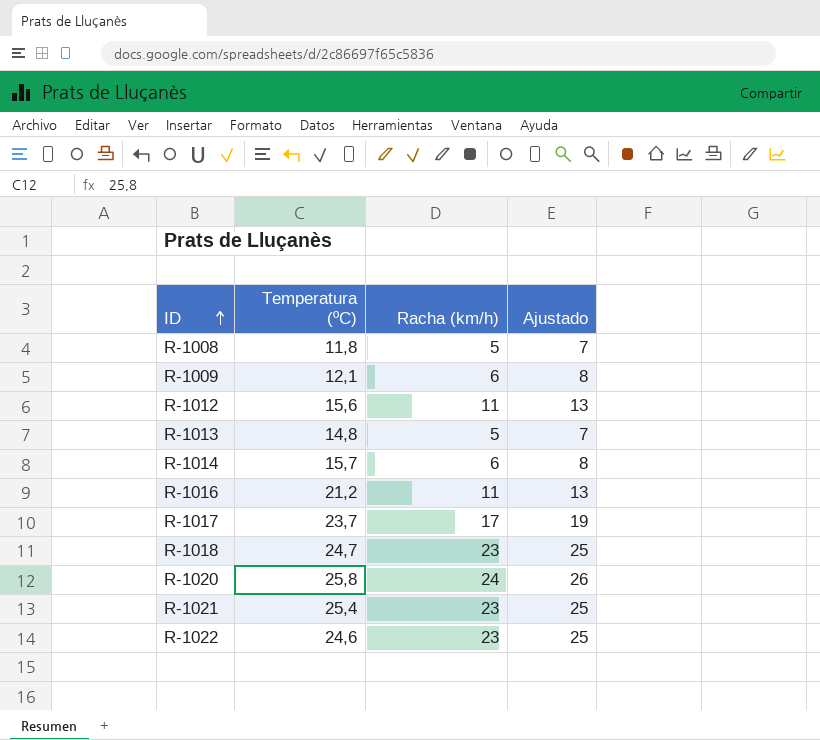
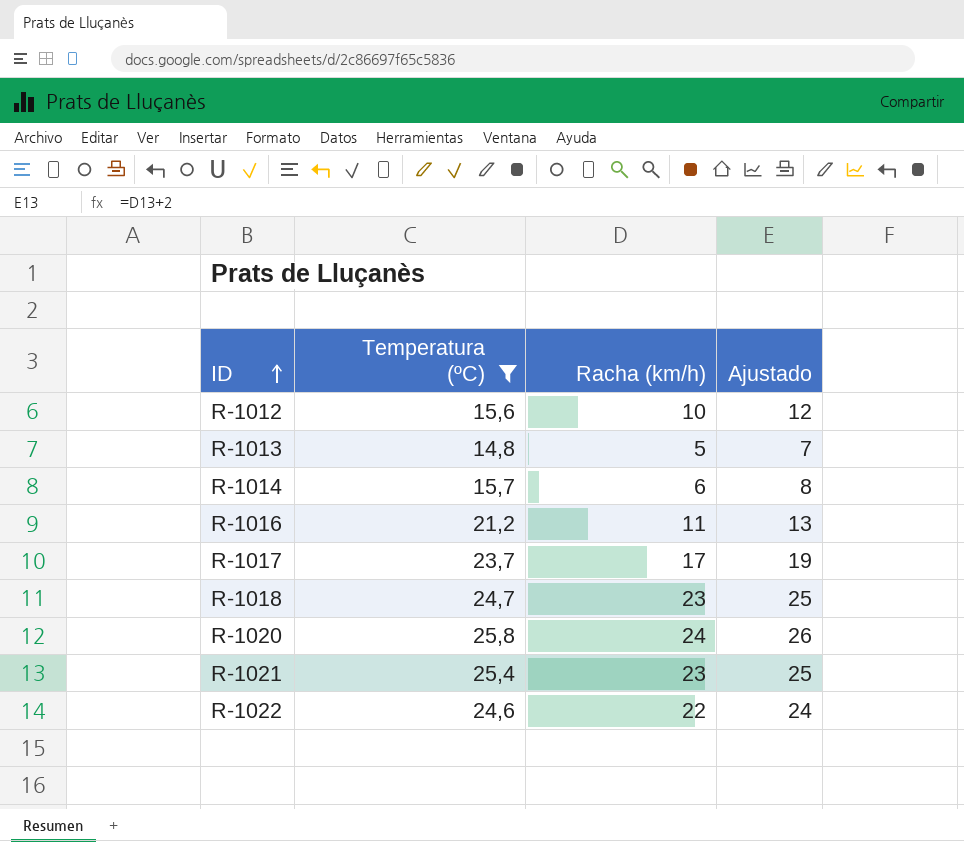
filter: none -> Temperatura (ºC) >= 14,8
R-1012 | Racha (km/h): 11 -> 10
R-1012 | Ajustado: 13 -> 12
R-1022 | Racha (km/h): 23 -> 22
R-1022 | Ajustado: 25 -> 24

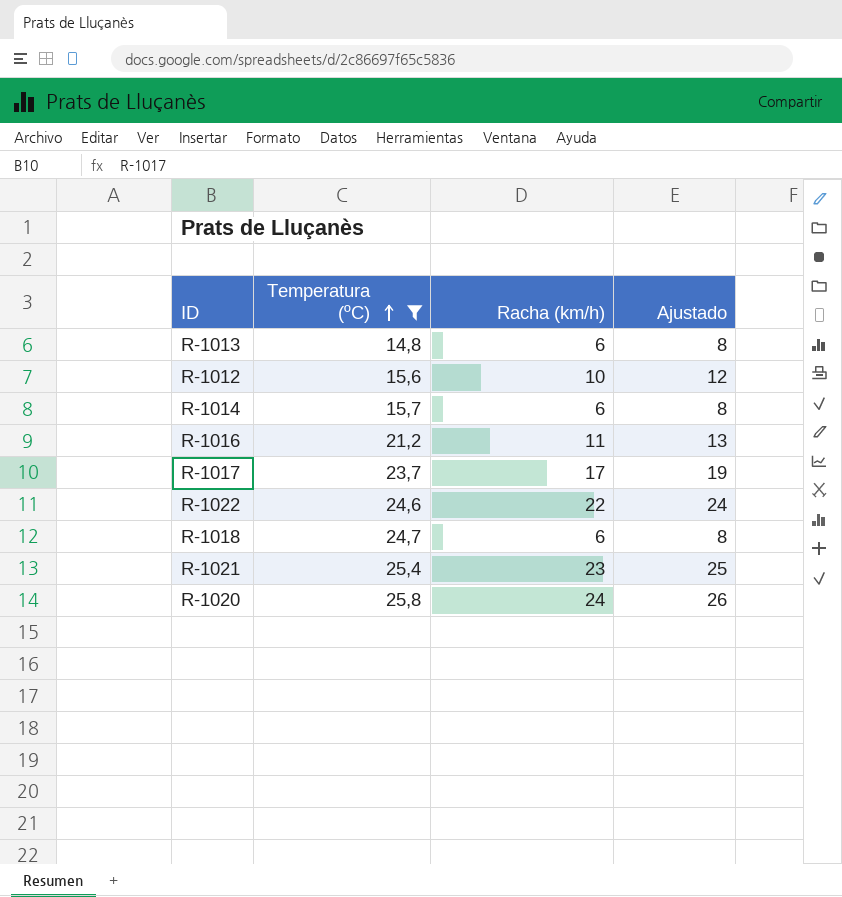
row order: ID ascending -> Temperatura (ºC) ascending
R-1013 | Racha (km/h): 5 -> 6
R-1013 | Ajustado: 7 -> 8
R-1018 | Racha (km/h): 23 -> 6
R-1018 | Ajustado: 25 -> 8

